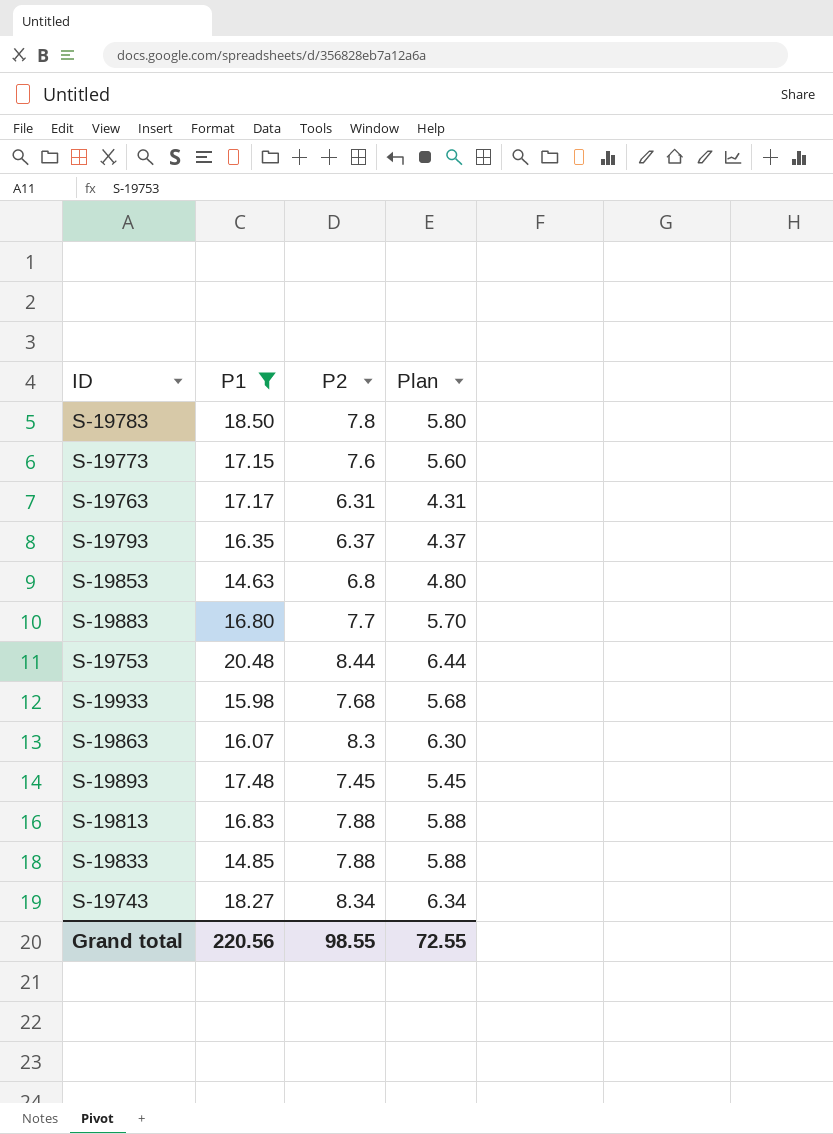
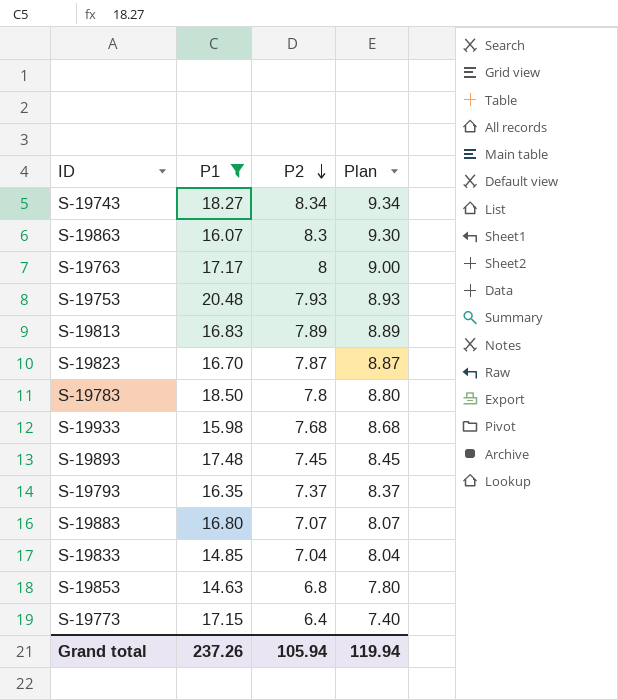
row order: none -> P2 descending
column Plan | formula: [P2] - 2 -> [P2] + 1
S-19763 | P2: 6.31 -> 8
S-19753 | P2: 8.44 -> 7.93
S-19813 | P2: 7.88 -> 7.89
row S-19823: none -> 16.70 | 7.87 | 8.87
S-19793 | P2: 6.37 -> 7.37
S-19883 | P2: 7.7 -> 7.07
S-19833 | P2: 7.88 -> 7.04
S-19773 | P2: 7.6 -> 6.4
Grand total | P1: 220.56 -> 237.26
Grand total | P2: 98.55 -> 105.94
Grand total | Plan: 72.55 -> 119.94

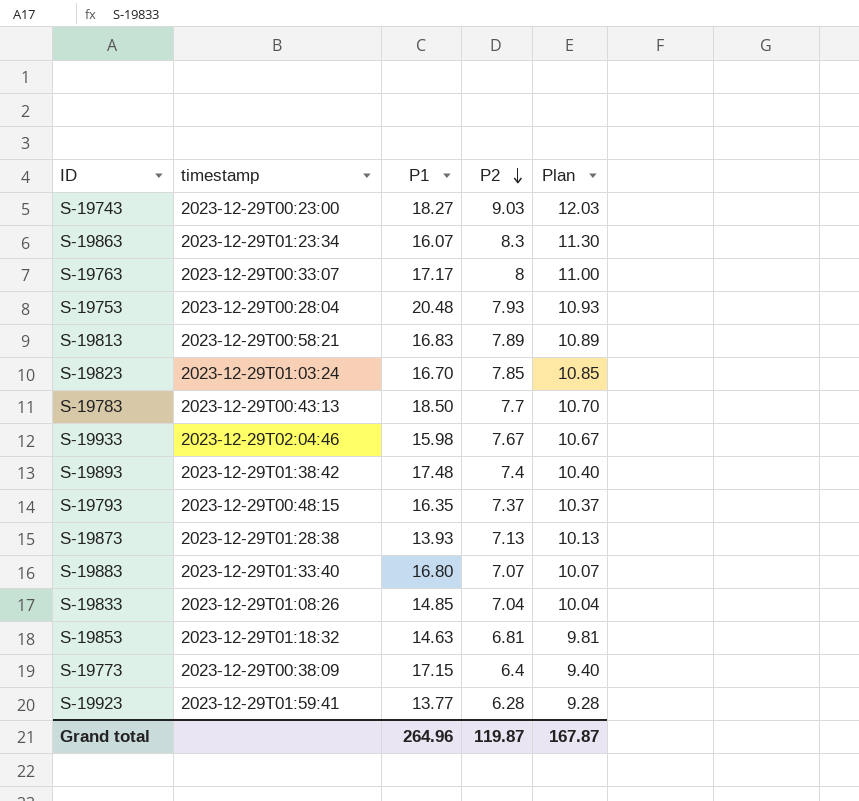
filter: P1 >= 14.63 -> none
column timestamp | position: none -> 2
column Plan | formula: [P2] + 1 -> [P2] + 3
S-19743 | P2: 8.34 -> 9.03
S-19823 | P2: 7.87 -> 7.85
S-19783 | P2: 7.8 -> 7.7
S-19933 | P2: 7.68 -> 7.67
S-19893 | P2: 7.45 -> 7.4
S-19853 | P2: 6.8 -> 6.81
Grand total | P1: 237.26 -> 264.96
Grand total | P2: 105.94 -> 119.87
Grand total | Plan: 119.94 -> 167.87

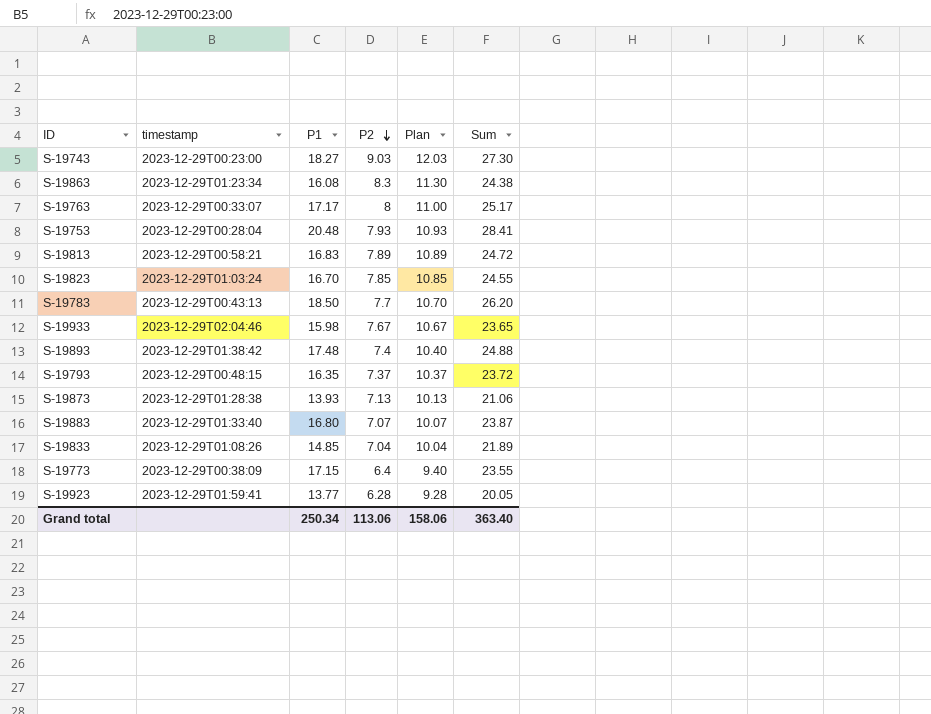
column Sum | formula: none -> [P1] + [P2]
row S-19853: 2023-12-29T01:18:32 | 14.63 | 6.81 | 9.81 -> none
S-19863 | P1: 16.07 -> 16.08
Grand total | P1: 264.96 -> 250.34
Grand total | P2: 119.87 -> 113.06
Grand total | Plan: 167.87 -> 158.06

